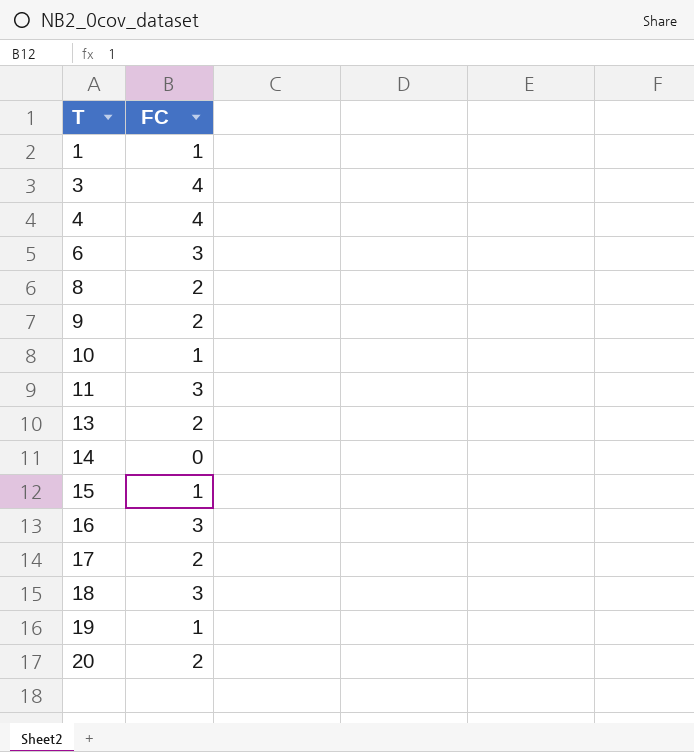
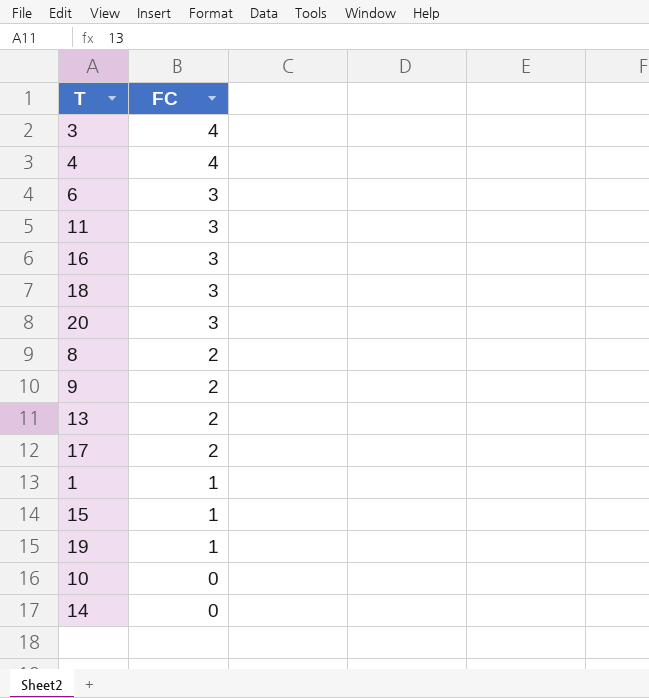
row order: T ascending -> FC descending
20 | FC: 2 -> 3
10 | FC: 1 -> 0

